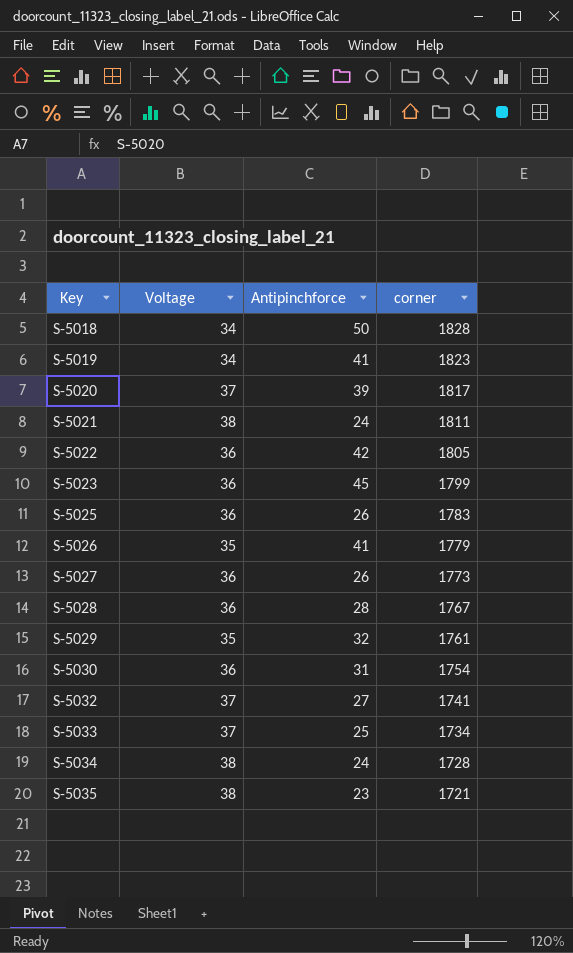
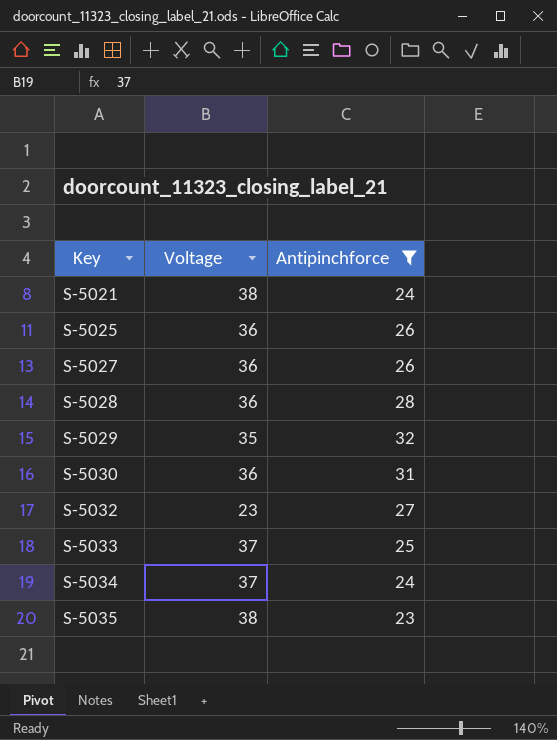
filter: none -> Antipinchforce <= 32
column corner | position: 4 -> none
S-5032 | Voltage: 37 -> 23
S-5034 | Voltage: 38 -> 37

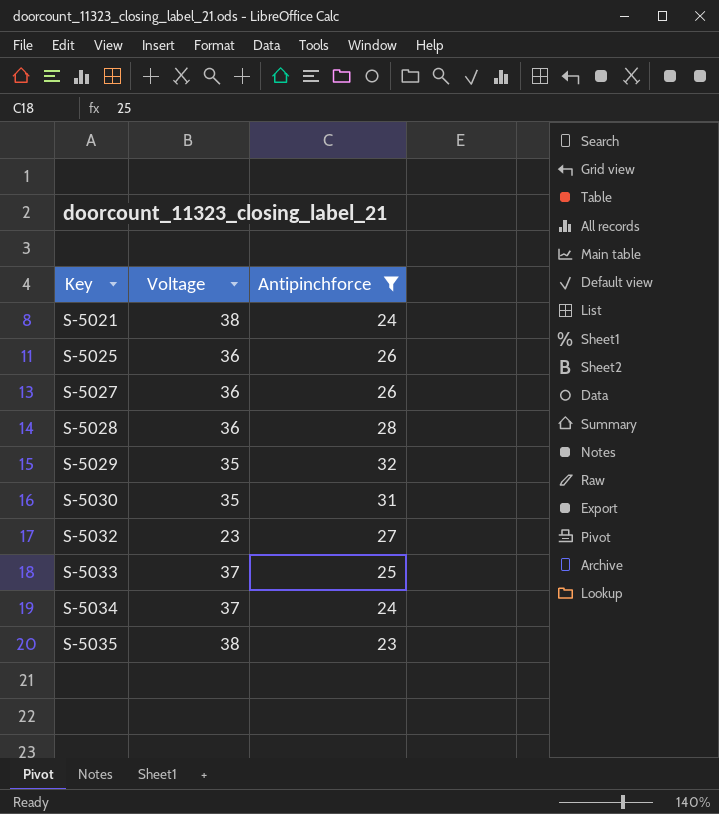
S-5030 | Voltage: 36 -> 35

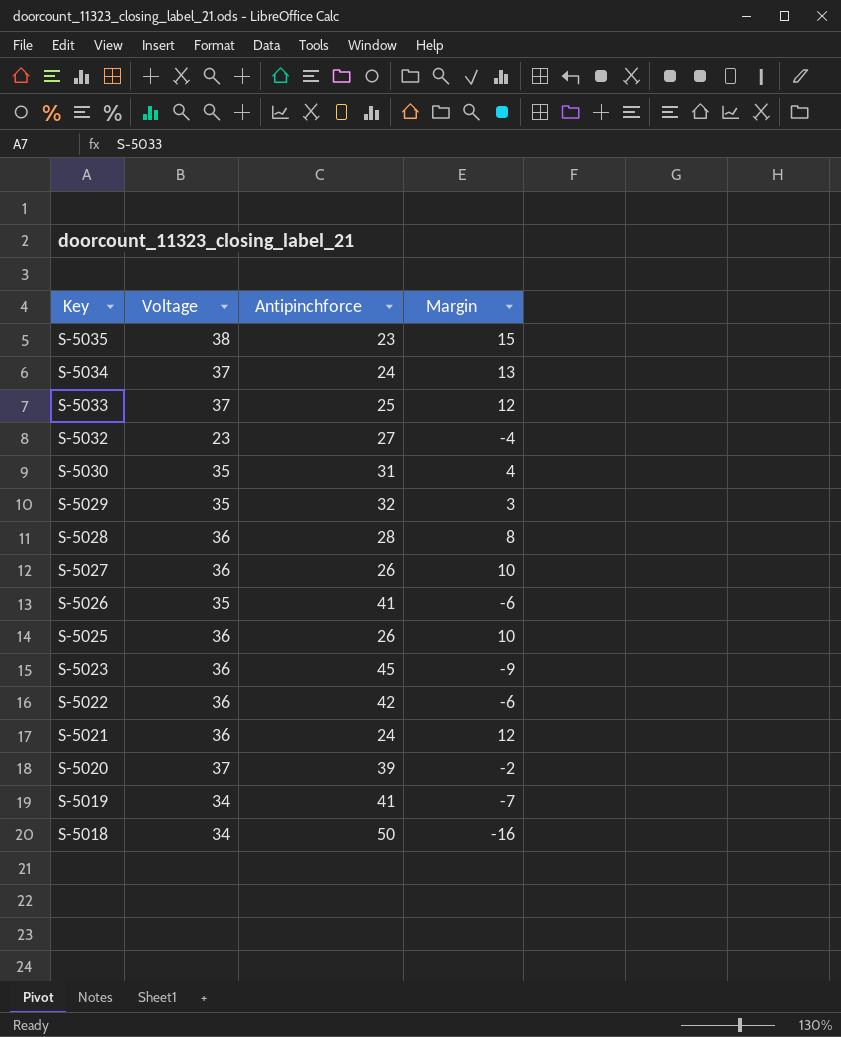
filter: Antipinchforce <= 32 -> none
row order: Key ascending -> Key descending
column Margin | formula: none -> [Voltage] - [Antipinchforce]
S-5021 | Voltage: 38 -> 36

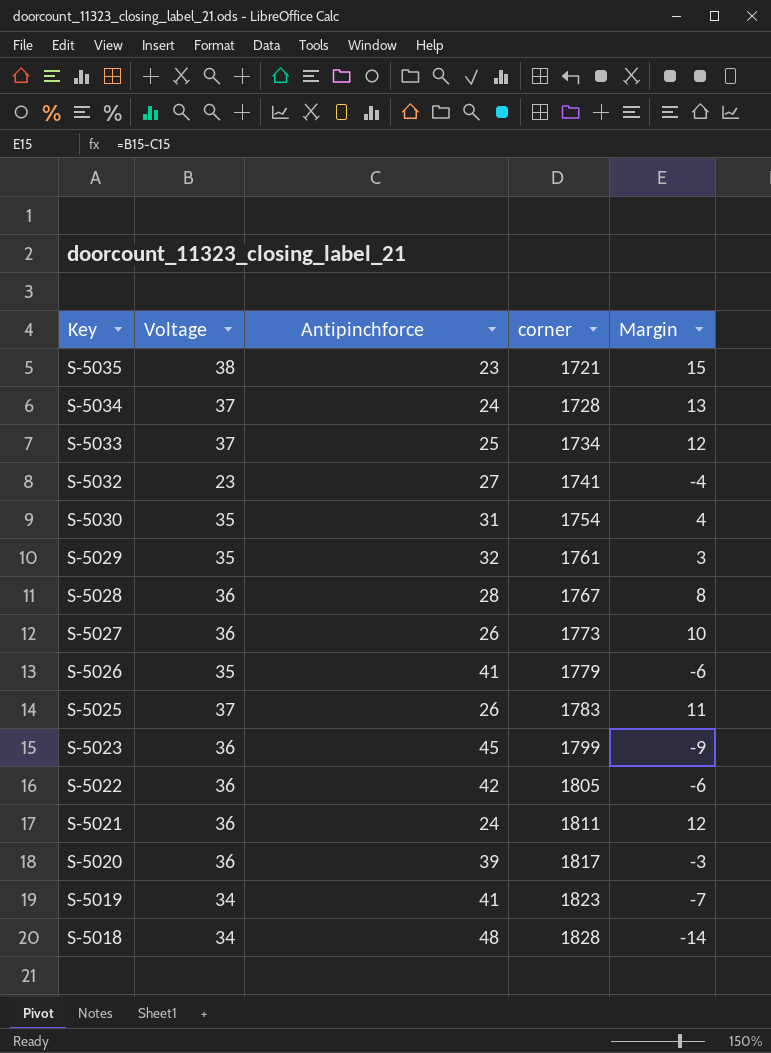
column corner | position: none -> 4
S-5025 | Voltage: 36 -> 37
S-5025 | Margin: 10 -> 11
S-5020 | Voltage: 37 -> 36
S-5020 | Margin: -2 -> -3
S-5018 | Antipinchforce: 50 -> 48
S-5018 | Margin: -16 -> -14

